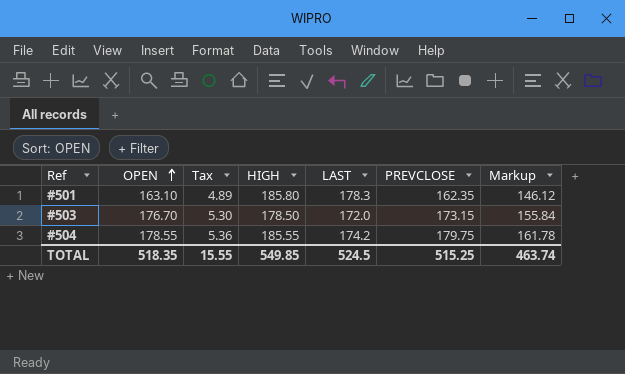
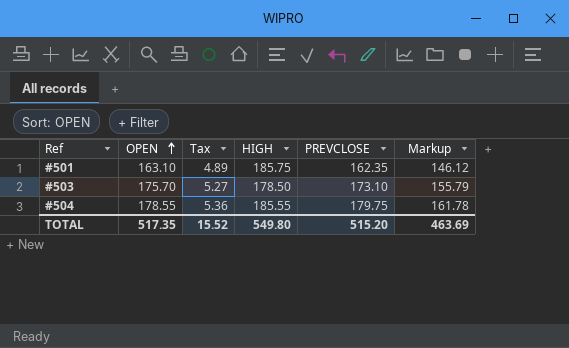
column LAST | position: 5 -> none
#501 | HIGH: 185.80 -> 185.75
#503 | OPEN: 176.70 -> 175.70
#503 | Tax: 5.30 -> 5.27
#503 | PREVCLOSE: 173.15 -> 173.10
#503 | Markup: 155.84 -> 155.79
TOTAL | OPEN: 518.35 -> 517.35
TOTAL | Tax: 15.55 -> 15.52
TOTAL | HIGH: 549.85 -> 549.80
TOTAL | PREVCLOSE: 515.25 -> 515.20
TOTAL | Markup: 463.74 -> 463.69

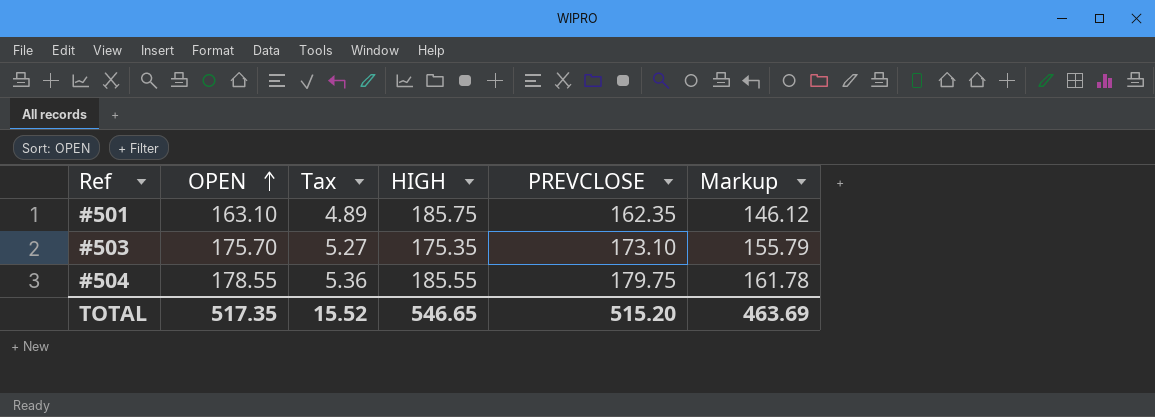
#503 | HIGH: 178.50 -> 175.35
TOTAL | HIGH: 549.80 -> 546.65

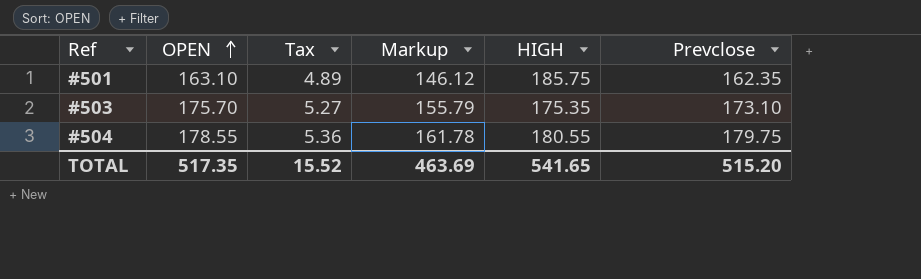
column Markup | position: 6 -> 4
column name: PREVCLOSE -> Prevclose
#504 | HIGH: 185.55 -> 180.55
TOTAL | HIGH: 546.65 -> 541.65

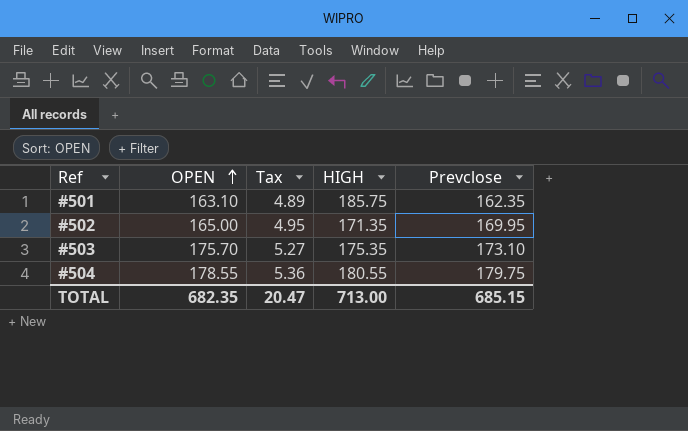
column Markup | formula: [Prevclose] * 0.9 -> none
row #502: none -> 165.00 | 4.95 | 171.35 | 169.95
TOTAL | OPEN: 517.35 -> 682.35
TOTAL | Tax: 15.52 -> 20.47
TOTAL | HIGH: 541.65 -> 713.00
TOTAL | Prevclose: 515.20 -> 685.15

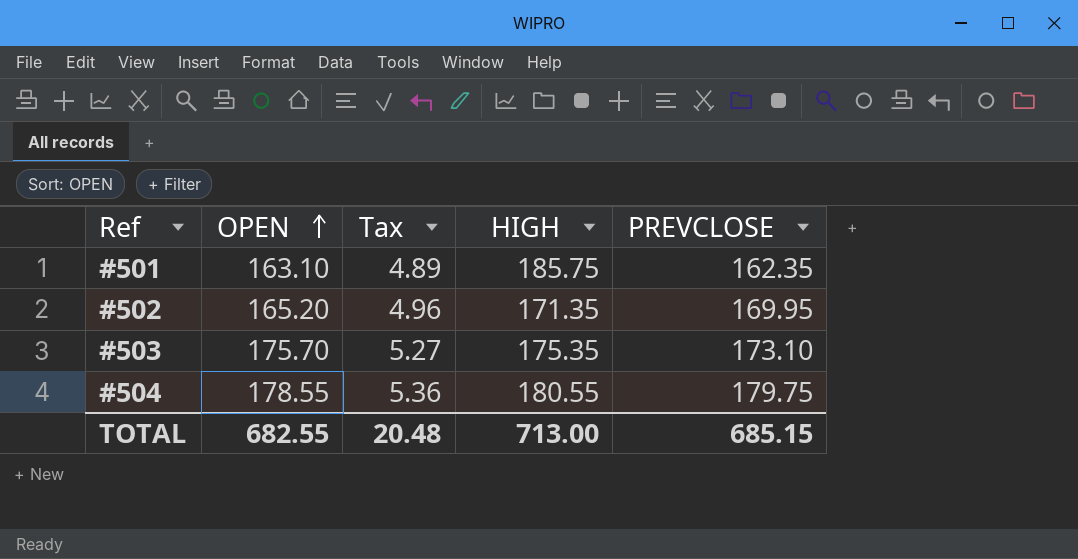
column name: Prevclose -> PREVCLOSE
#502 | OPEN: 165.00 -> 165.20
#502 | Tax: 4.95 -> 4.96
TOTAL | OPEN: 682.35 -> 682.55
TOTAL | Tax: 20.47 -> 20.48

